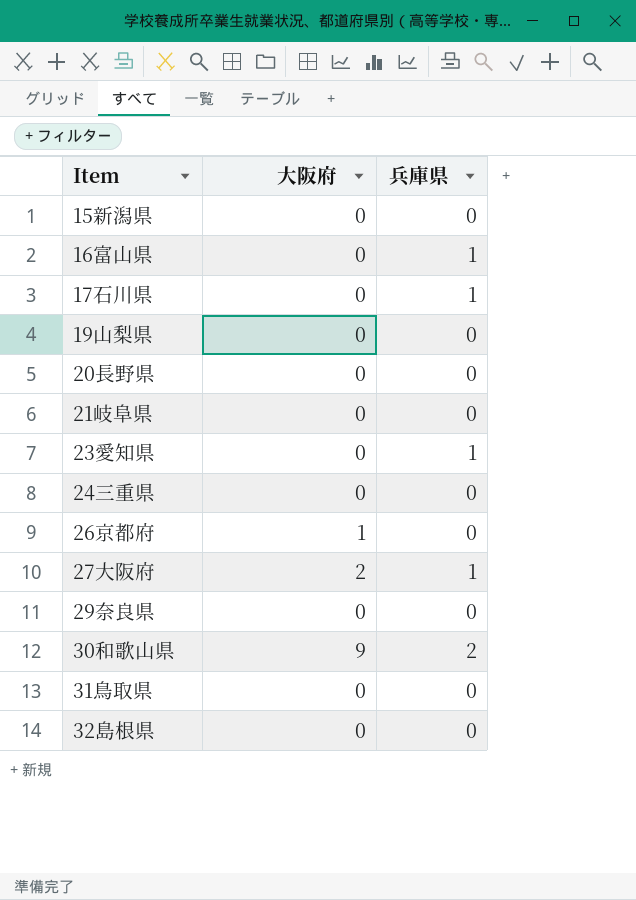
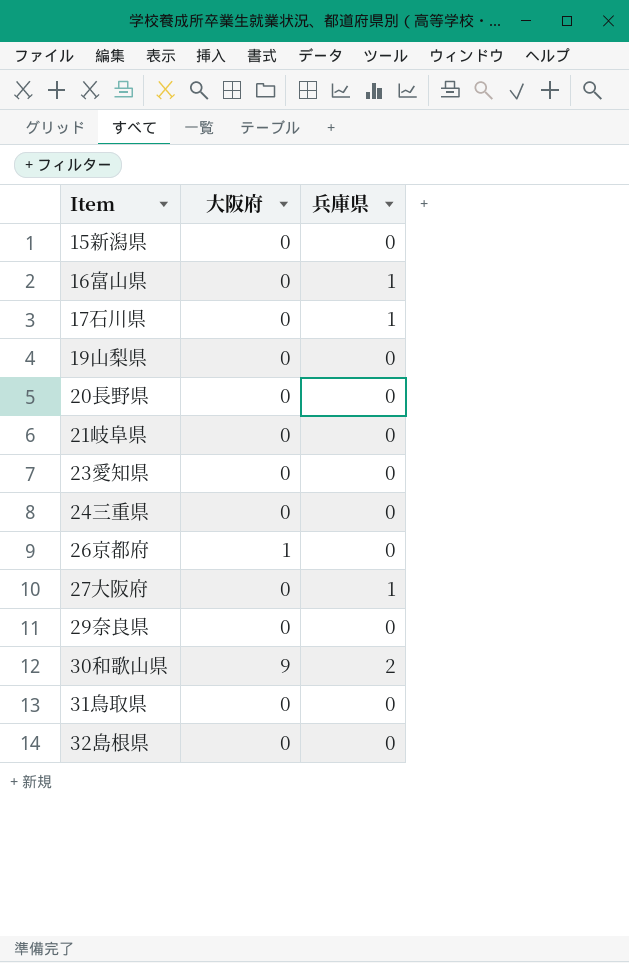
23愛知県 | 兵庫県: 1 -> 0
27大阪府 | 大阪府: 2 -> 0

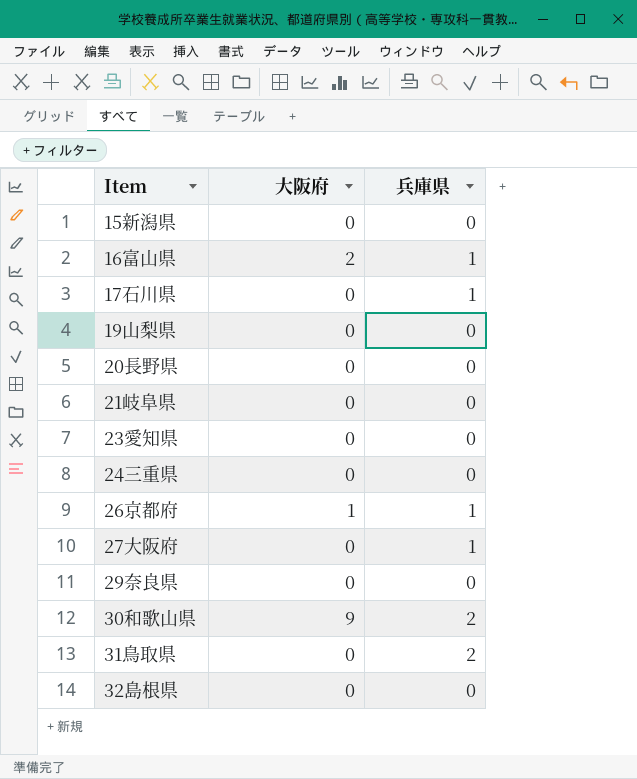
16富山県 | 大阪府: 0 -> 2
26京都府 | 兵庫県: 0 -> 1
31鳥取県 | 兵庫県: 0 -> 2

